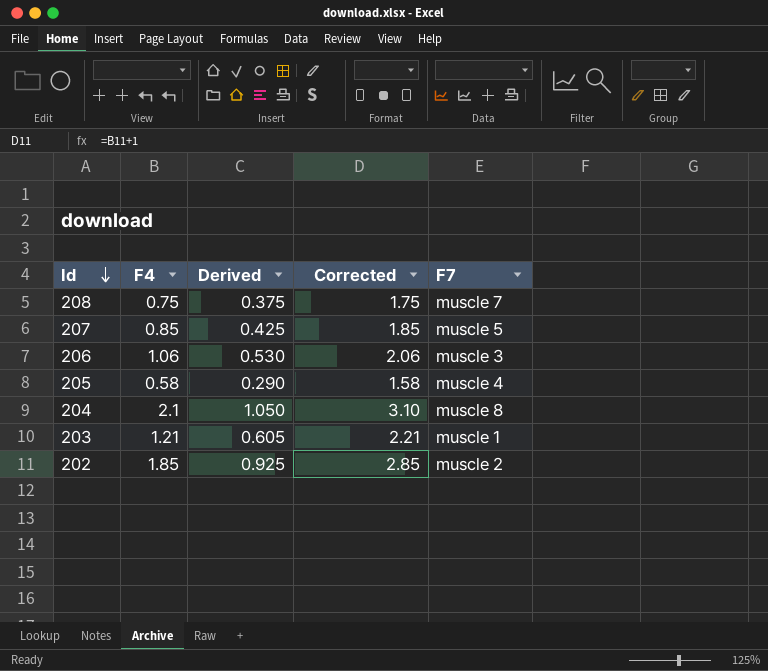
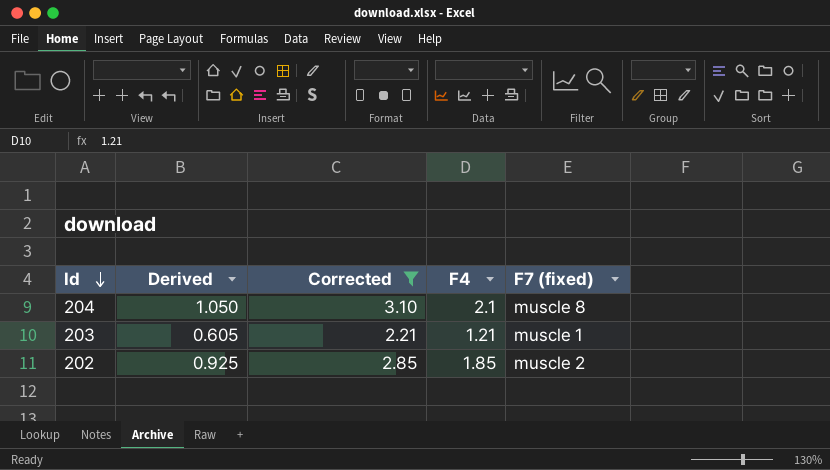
filter: none -> Corrected >= 2.21
column F4 | position: 2 -> 4
column name: F7 -> F7 (fixed)

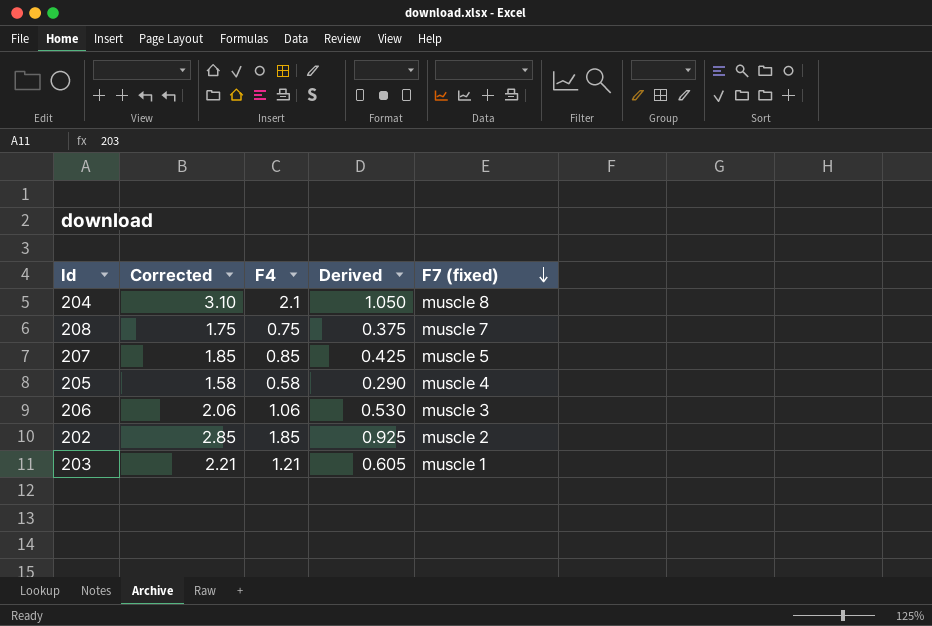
filter: Corrected >= 2.21 -> none
row order: Id descending -> F7 (fixed) descending
column Derived | position: 2 -> 4

